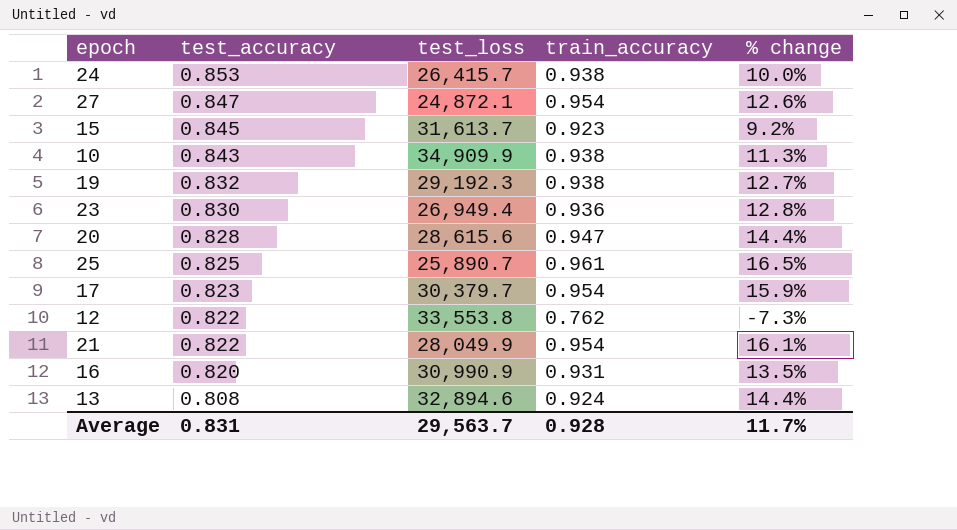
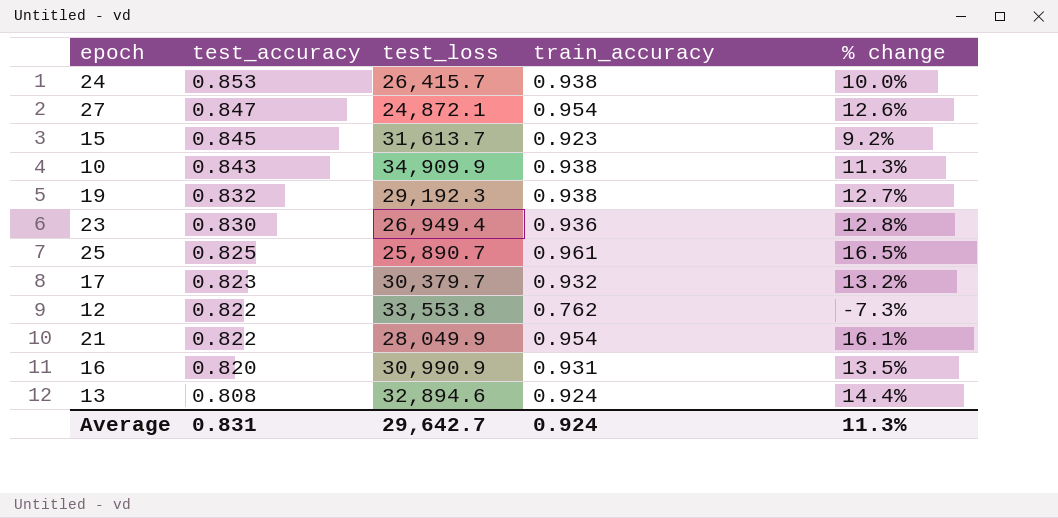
row 20: 0.828 | 28,615.6 | 0.947 | 14.4% -> none
17 | train_accuracy: 0.954 -> 0.932
17 | % change: 15.9% -> 13.2%
Average | test_loss: 29,563.7 -> 29,642.7
Average | train_accuracy: 0.928 -> 0.924
Average | % change: 11.7% -> 11.3%

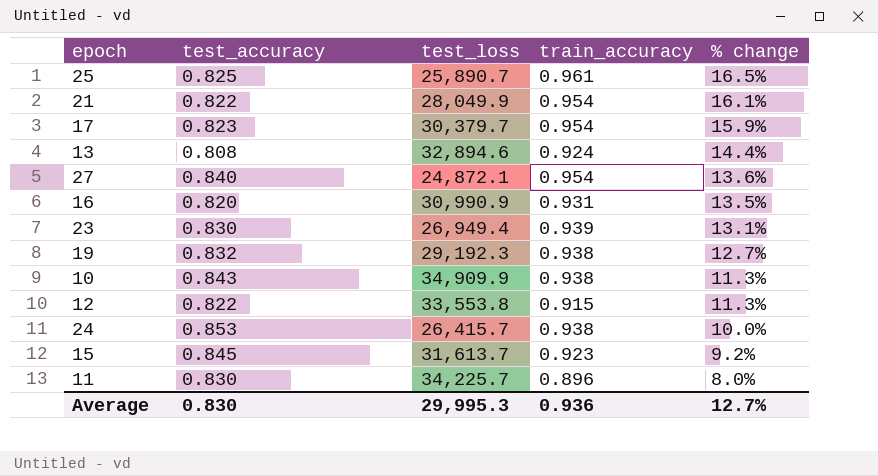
row order: test_accuracy descending -> % change descending
17 | train_accuracy: 0.932 -> 0.954
17 | % change: 13.2% -> 15.9%
27 | test_accuracy: 0.847 -> 0.840
27 | % change: 12.6% -> 13.6%
23 | train_accuracy: 0.936 -> 0.939
23 | % change: 12.8% -> 13.1%
12 | train_accuracy: 0.762 -> 0.915
12 | % change: -7.3% -> 11.3%
row 11: none -> 0.830 | 34,225.7 | 0.896 | 8.0%
Average | test_accuracy: 0.831 -> 0.830
Average | test_loss: 29,642.7 -> 29,995.3
Average | train_accuracy: 0.924 -> 0.936
Average | % change: 11.3% -> 12.7%

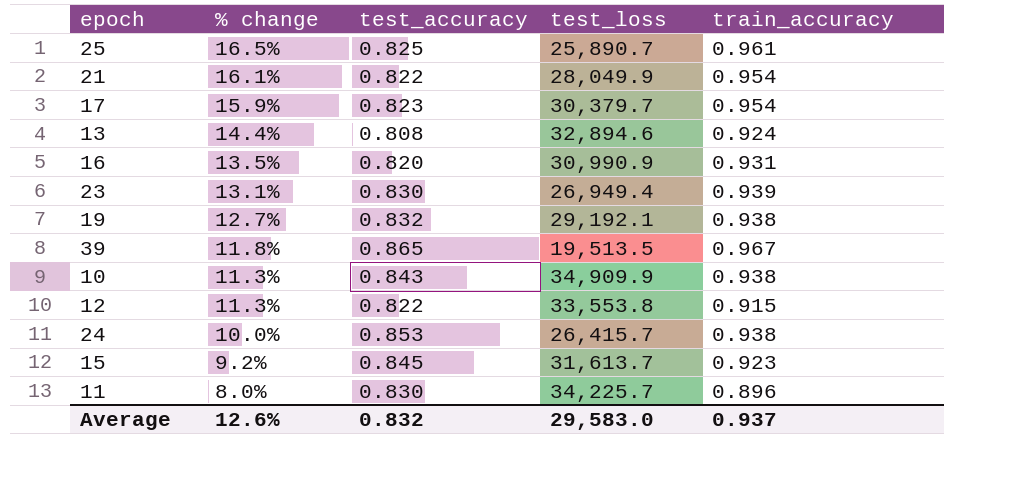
column % change | position: 5 -> 2
row 27: 0.840 | 24,872.1 | 0.954 | 13.6% -> none
19 | test_loss: 29,192.3 -> 29,192.1
row 39: none -> 11.8% | 0.865 | 19,513.5 | 0.967
Average | % change: 12.7% -> 12.6%
Average | test_accuracy: 0.830 -> 0.832
Average | test_loss: 29,995.3 -> 29,583.0
Average | train_accuracy: 0.936 -> 0.937

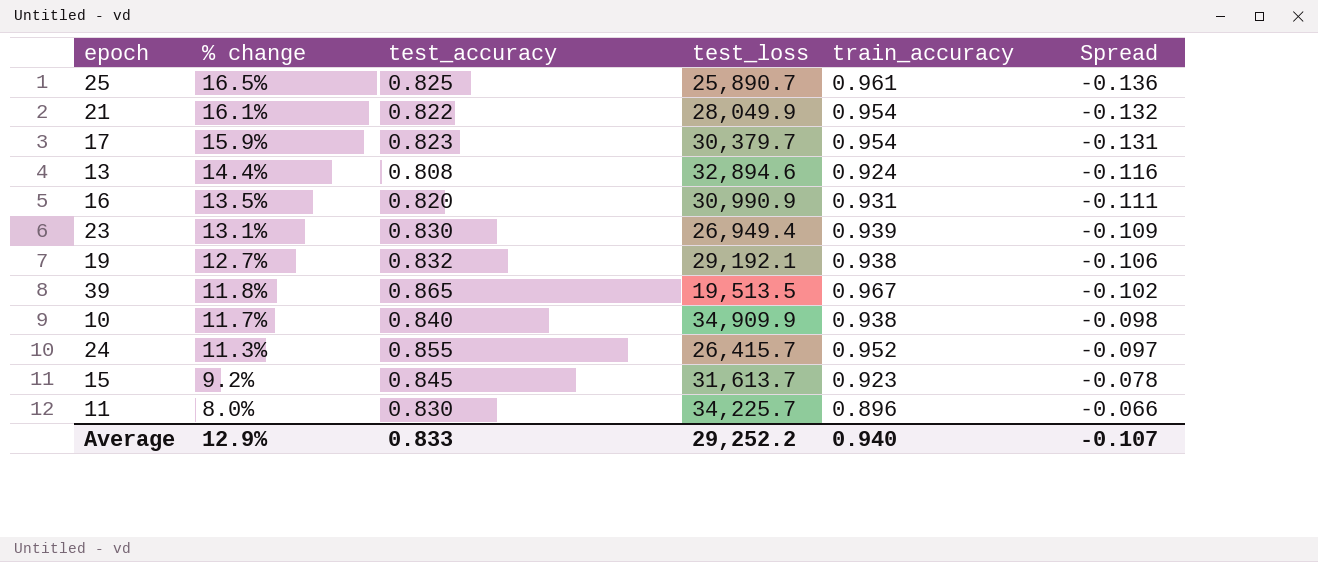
column Spread | formula: none -> [test_accuracy] - [train_accuracy]
row 12: 11.3% | 0.822 | 33,553.8 | 0.915 -> none
10 | % change: 11.3% -> 11.7%
10 | test_accuracy: 0.843 -> 0.840
24 | % change: 10.0% -> 11.3%
24 | test_accuracy: 0.853 -> 0.855
24 | train_accuracy: 0.938 -> 0.952
Average | % change: 12.6% -> 12.9%
Average | test_accuracy: 0.832 -> 0.833
Average | test_loss: 29,583.0 -> 29,252.2
Average | train_accuracy: 0.937 -> 0.940

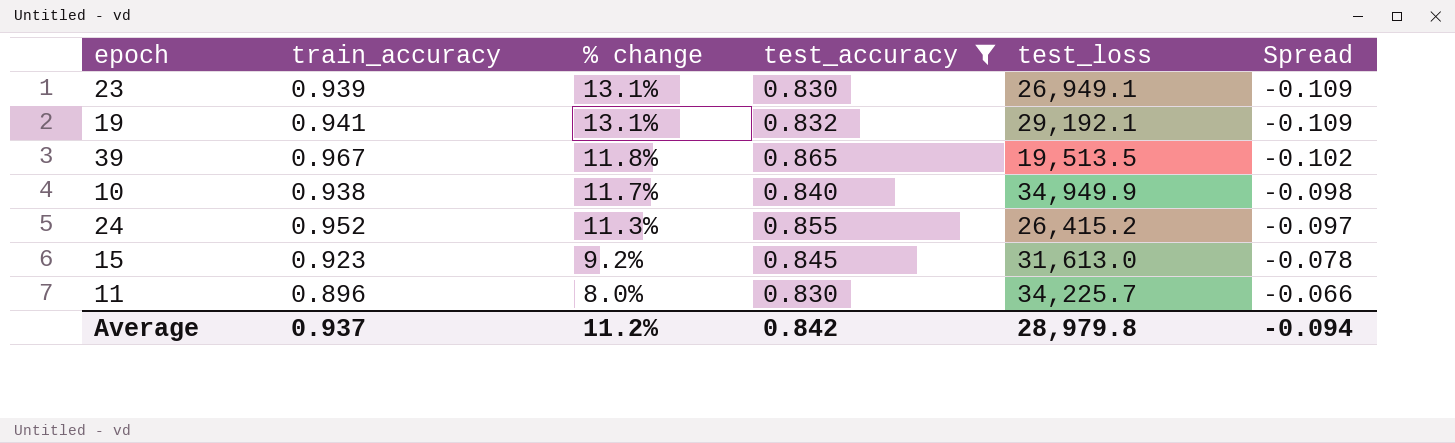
filter: none -> test_accuracy >= 0.830
column train_accuracy | position: 5 -> 2
23 | test_loss: 26,949.4 -> 26,949.1
19 | train_accuracy: 0.938 -> 0.941
19 | % change: 12.7% -> 13.1%
19 | Spread: -0.106 -> -0.109
10 | test_loss: 34,909.9 -> 34,949.9
24 | test_loss: 26,415.7 -> 26,415.2
15 | test_loss: 31,613.7 -> 31,613.0
Average | train_accuracy: 0.940 -> 0.937
Average | % change: 12.9% -> 11.2%
Average | test_accuracy: 0.833 -> 0.842
Average | test_loss: 29,252.2 -> 28,979.8
Average | Spread: -0.107 -> -0.094

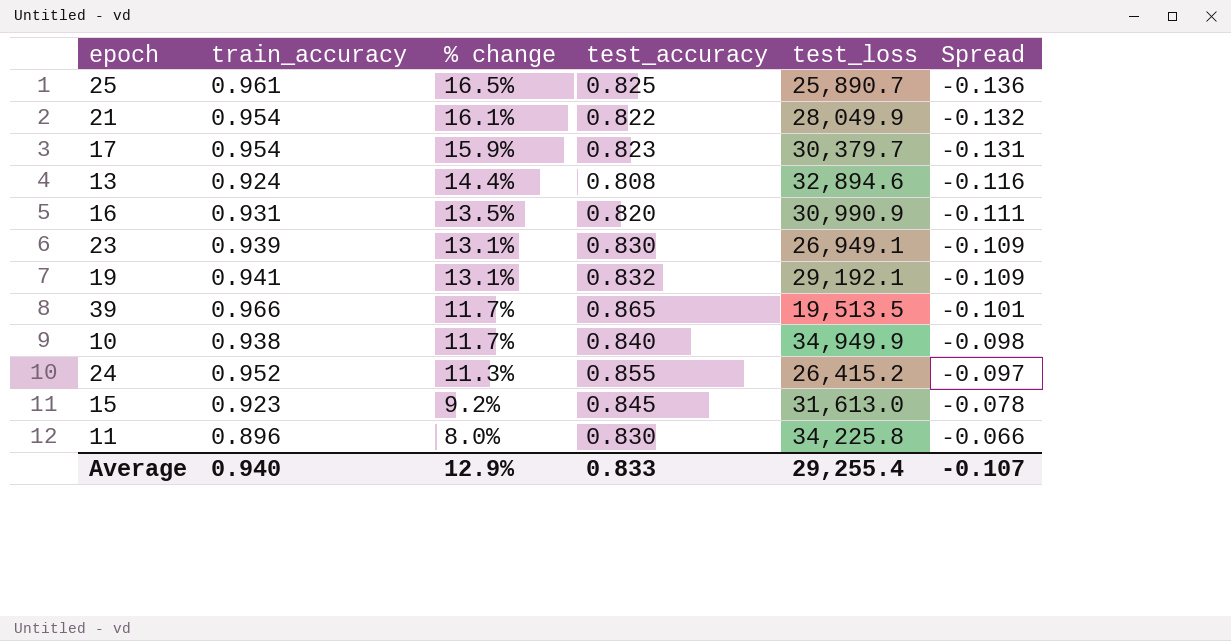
filter: test_accuracy >= 0.830 -> none
39 | train_accuracy: 0.967 -> 0.966
39 | % change: 11.8% -> 11.7%
39 | Spread: -0.102 -> -0.101
11 | test_loss: 34,225.7 -> 34,225.8
Average | train_accuracy: 0.937 -> 0.940
Average | % change: 11.2% -> 12.9%
Average | test_accuracy: 0.842 -> 0.833
Average | test_loss: 28,979.8 -> 29,255.4
Average | Spread: -0.094 -> -0.107

